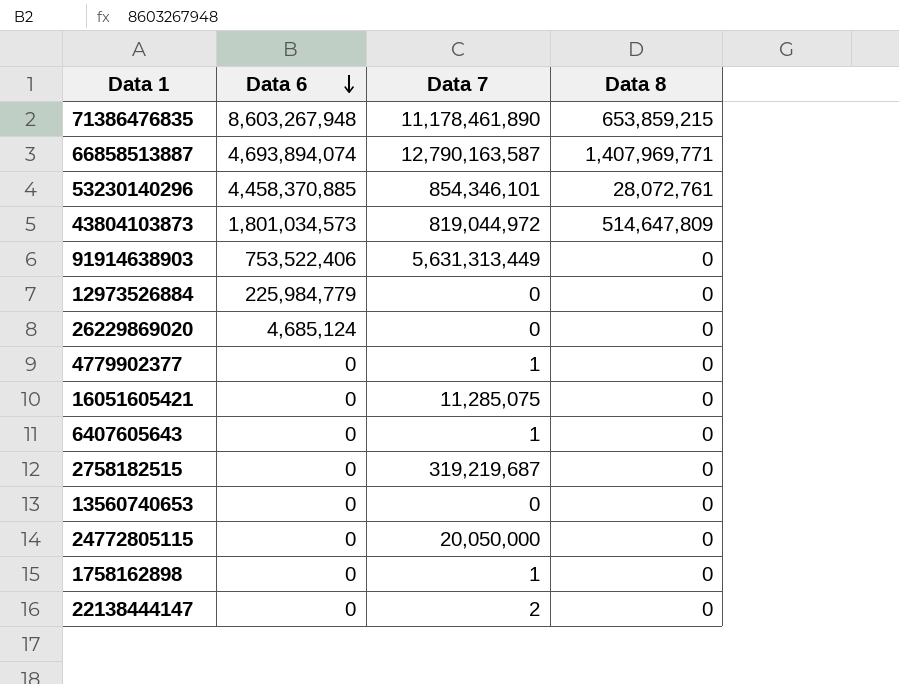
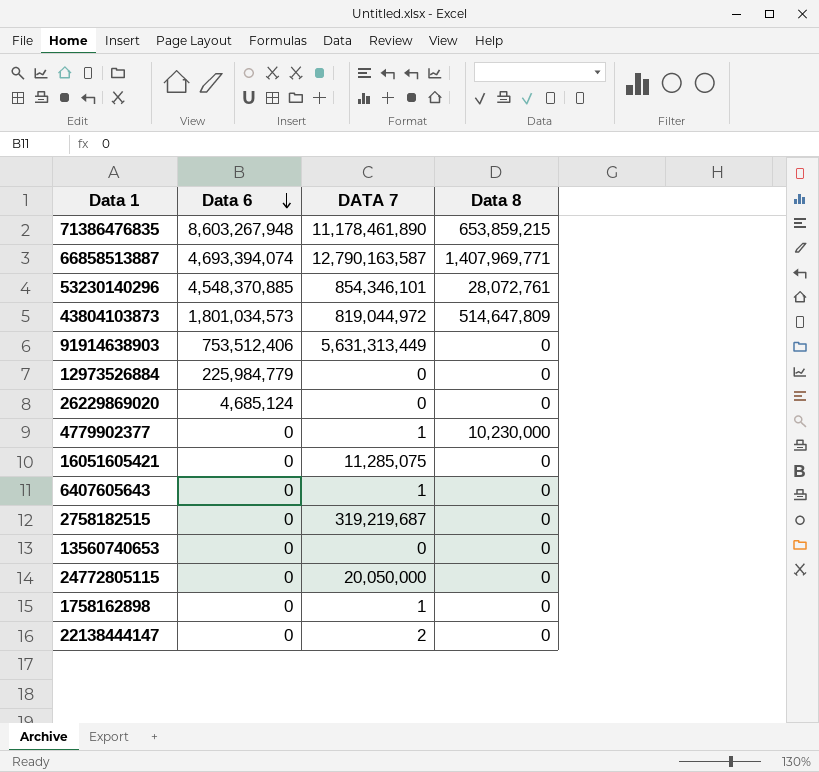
column name: Data 7 -> DATA 7
66858513887 | Data 6: 4,693,894,074 -> 4,693,394,074
53230140296 | Data 6: 4,458,370,885 -> 4,548,370,885
91914638903 | Data 6: 753,522,406 -> 753,512,406
4779902377 | Data 8: 0 -> 10,230,000

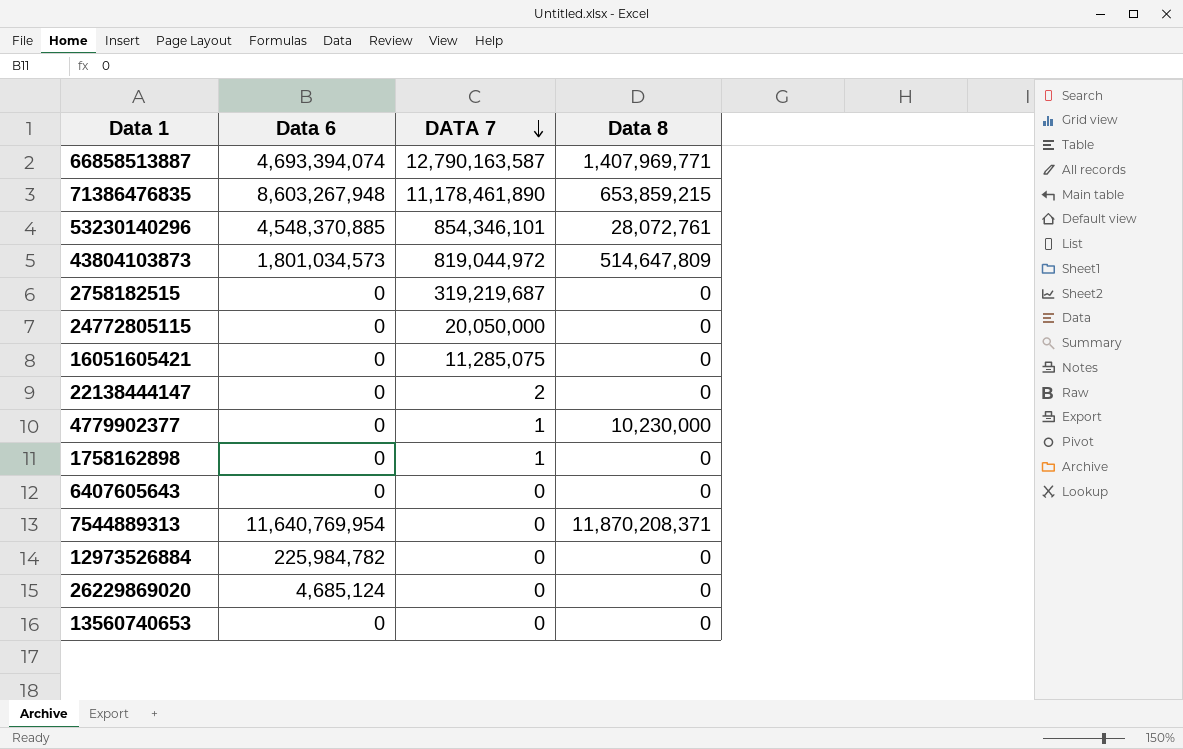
row order: Data 6 descending -> DATA 7 descending
row 91914638903: 753,512,406 | 5,631,313,449 | 0 -> none
6407605643 | DATA 7: 1 -> 0
row 7544889313: none -> 11,640,769,954 | 0 | 11,870,208,371
12973526884 | Data 6: 225,984,779 -> 225,984,782

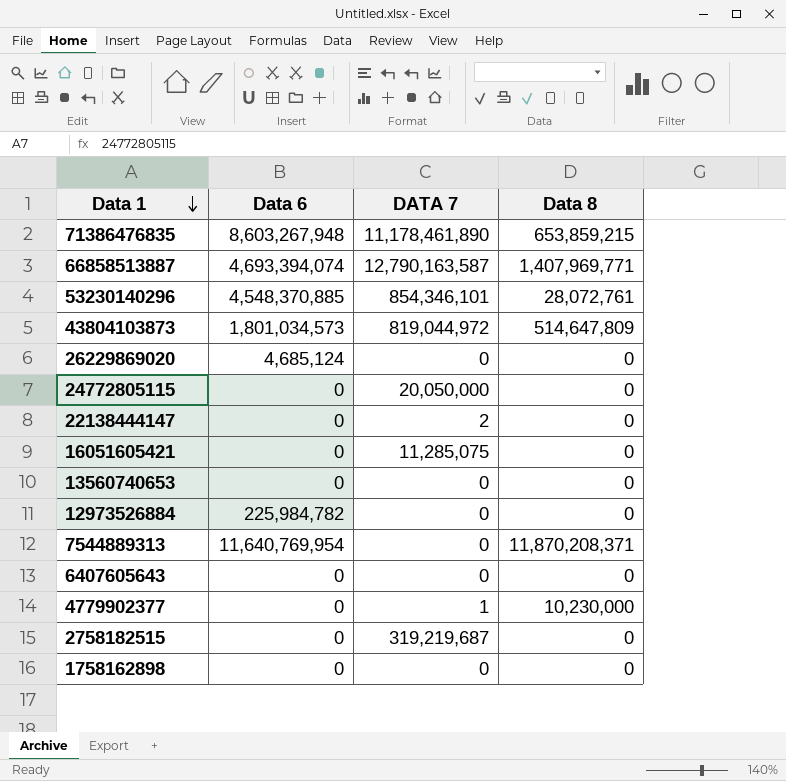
row order: DATA 7 descending -> Data 1 descending
1758162898 | DATA 7: 1 -> 0

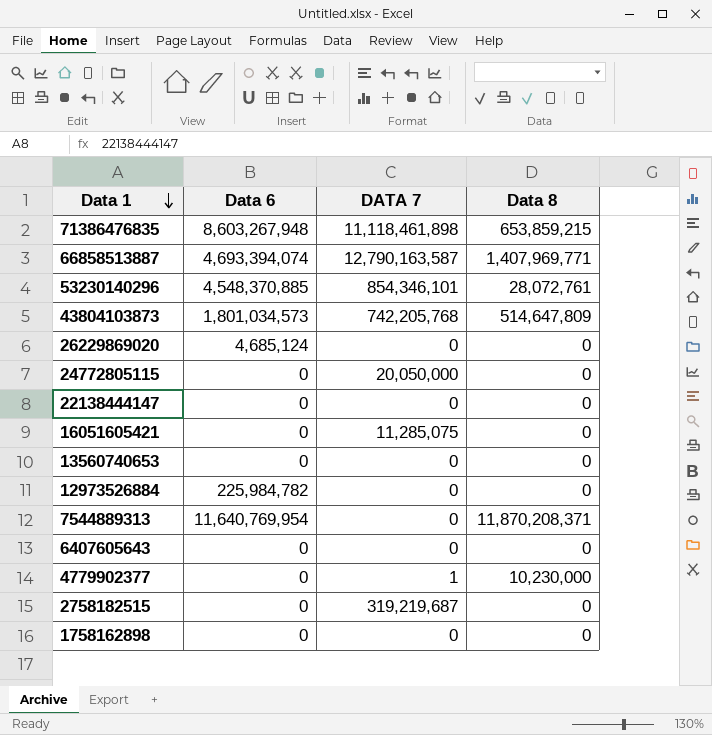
71386476835 | DATA 7: 11,178,461,890 -> 11,118,461,898
43804103873 | DATA 7: 819,044,972 -> 742,205,768
22138444147 | DATA 7: 2 -> 0

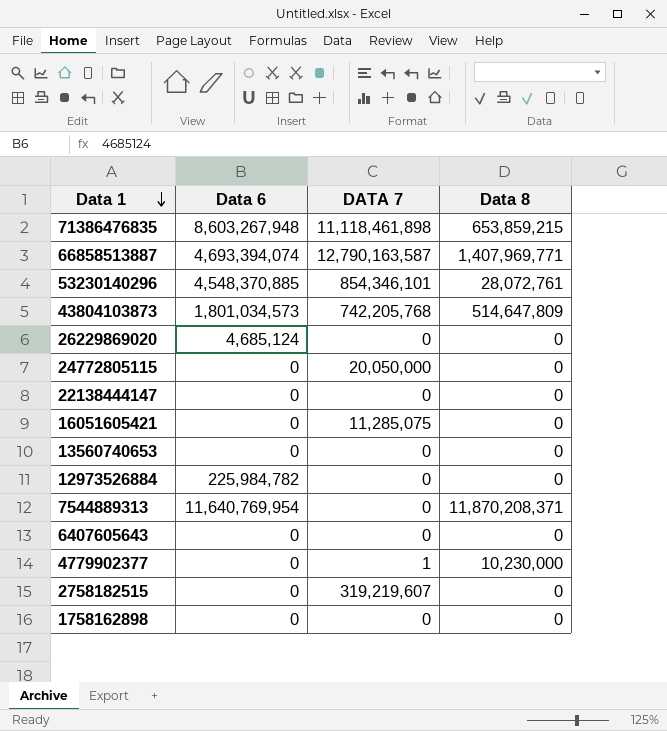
2758182515 | DATA 7: 319,219,687 -> 319,219,607

